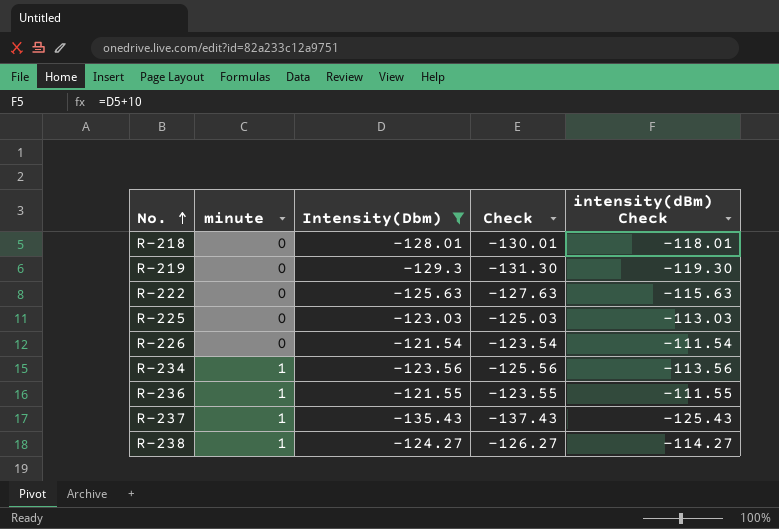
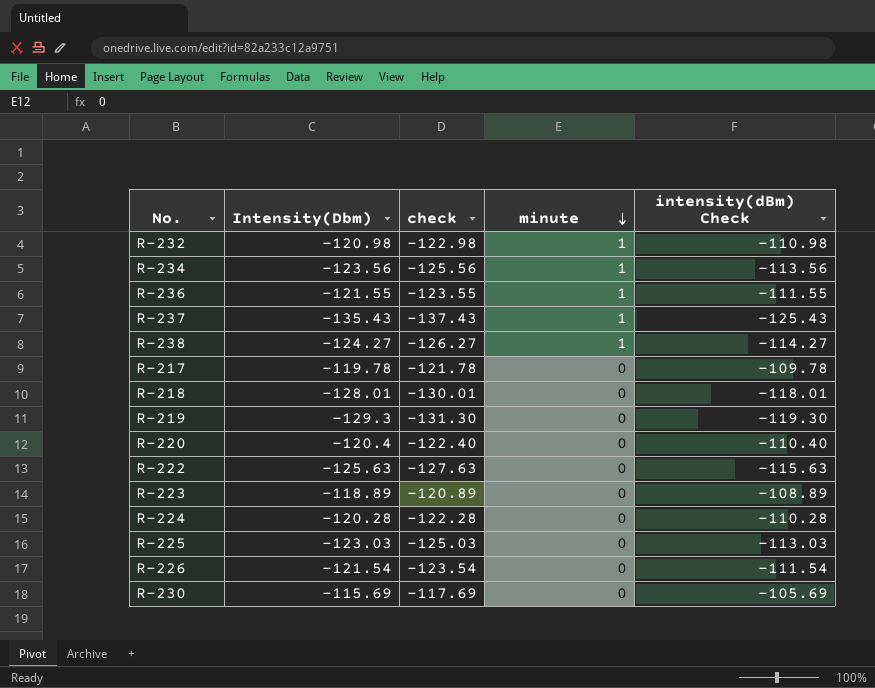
filter: Intensity(Dbm) <= -121.54 -> none
row order: No. ascending -> minute descending
column name: Check -> check
column minute | position: 2 -> 4

